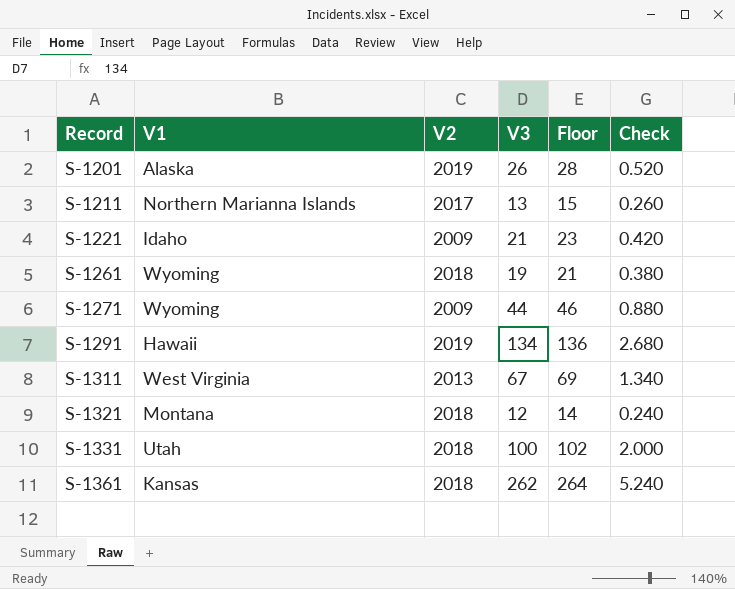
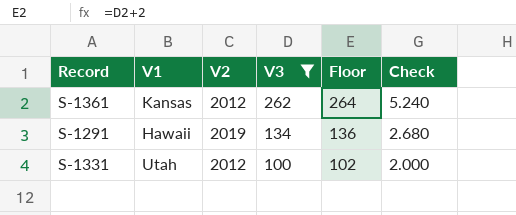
filter: none -> V3 >= 100
row order: Record ascending -> V3 descending
S-1361 | V2: 2018 -> 2012
S-1331 | V2: 2018 -> 2012

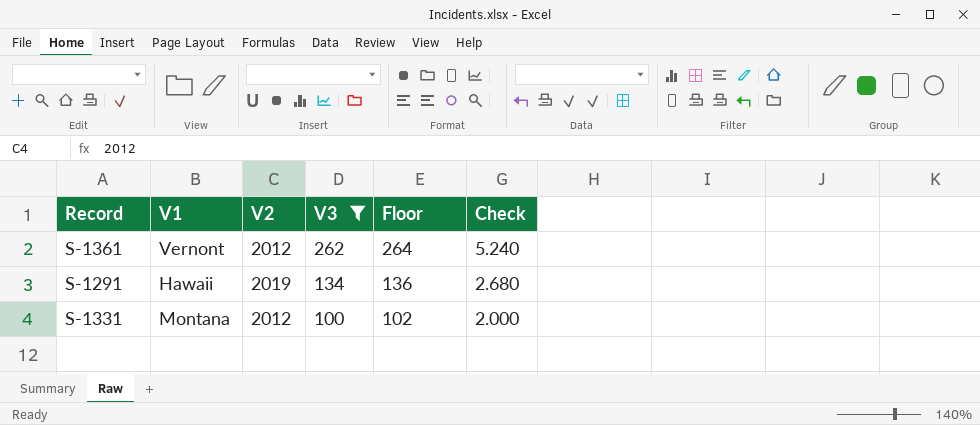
S-1361 | V1: Kansas -> Vernont
S-1331 | V1: Utah -> Montana

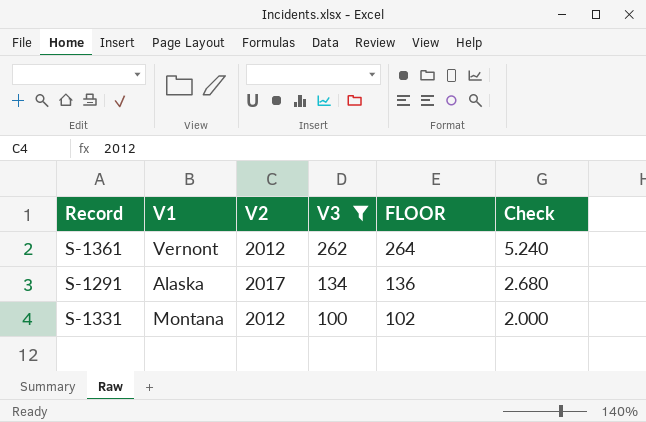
column name: Floor -> FLOOR
S-1291 | V1: Hawaii -> Alaska
S-1291 | V2: 2019 -> 2017

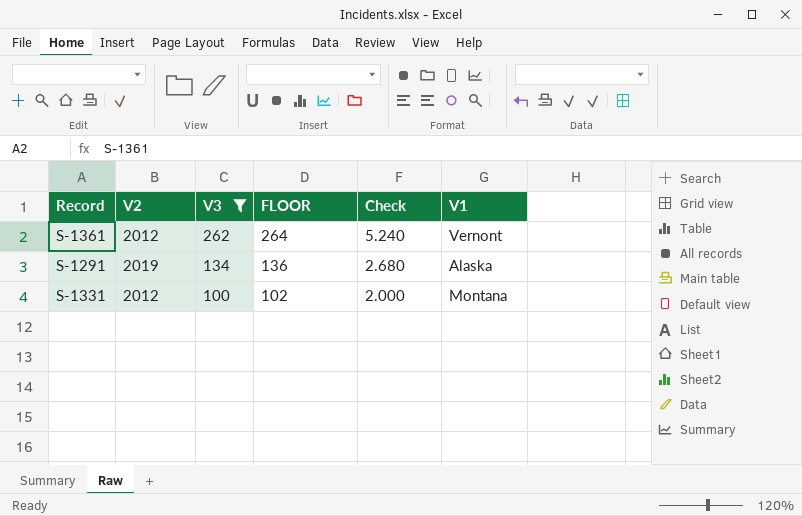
column V1 | position: 2 -> 6
S-1291 | V2: 2017 -> 2019

